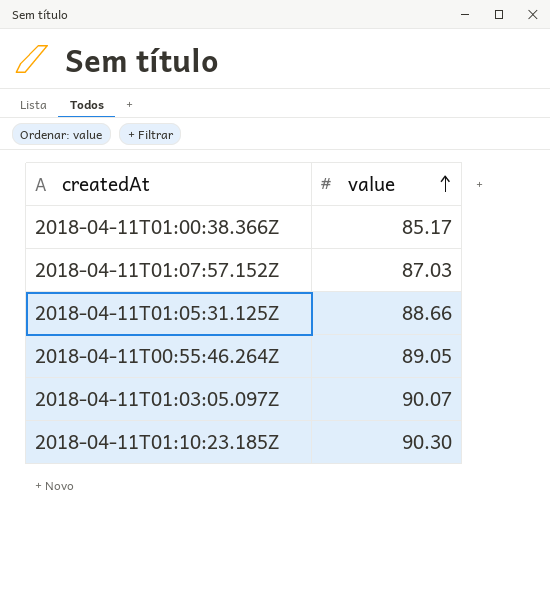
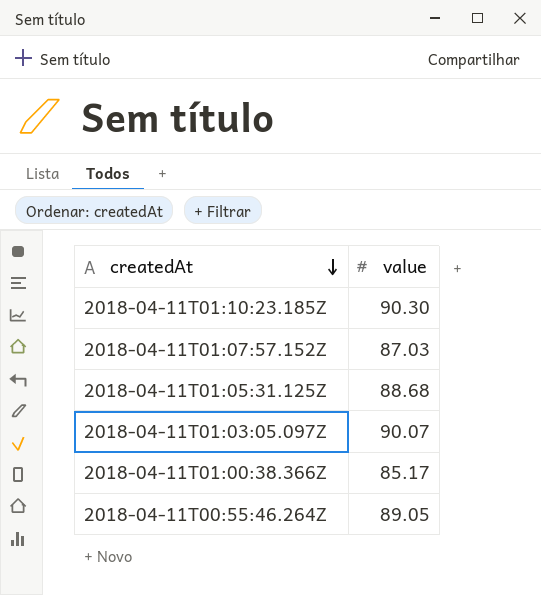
row order: value ascending -> createdAt descending
2018-04-11T01:05:31.125Z | value: 88.66 -> 88.68

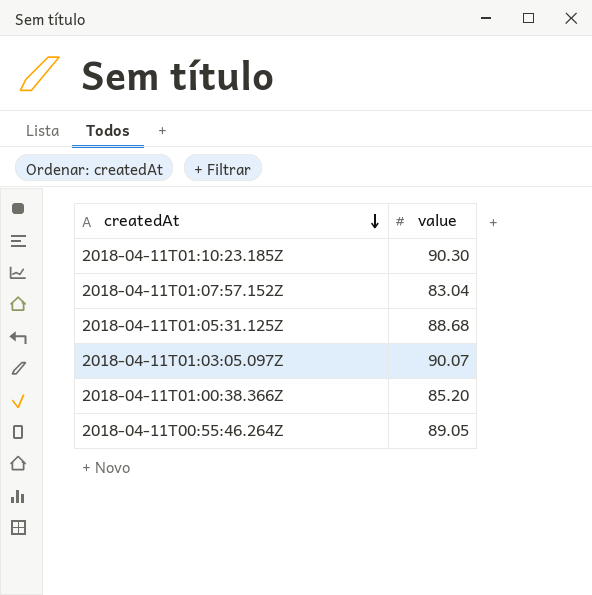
2018-04-11T01:07:57.152Z | value: 87.03 -> 83.04
2018-04-11T01:00:38.366Z | value: 85.17 -> 85.20

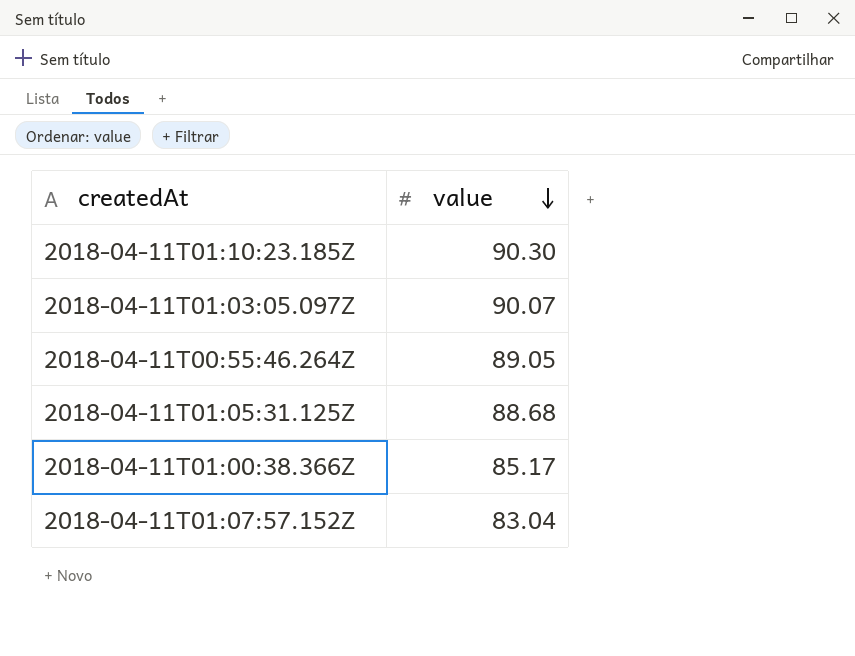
row order: createdAt descending -> value descending
2018-04-11T01:00:38.366Z | value: 85.20 -> 85.17

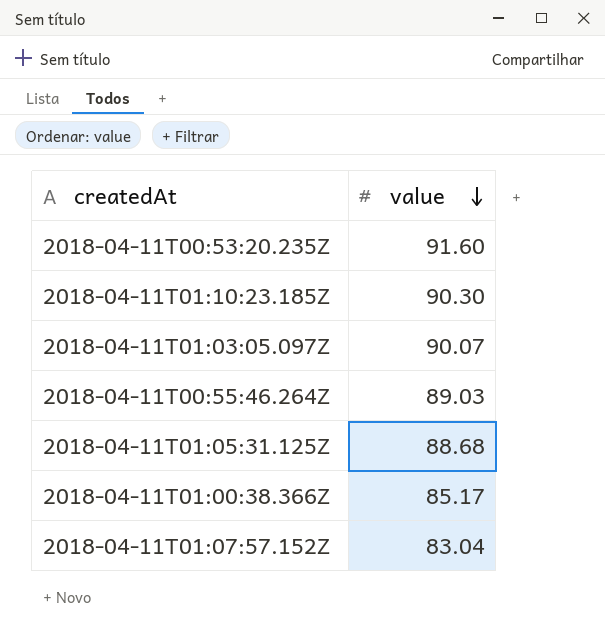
row 2018-04-11T00:53:20.235Z: none -> 91.60
2018-04-11T00:55:46.264Z | value: 89.05 -> 89.03

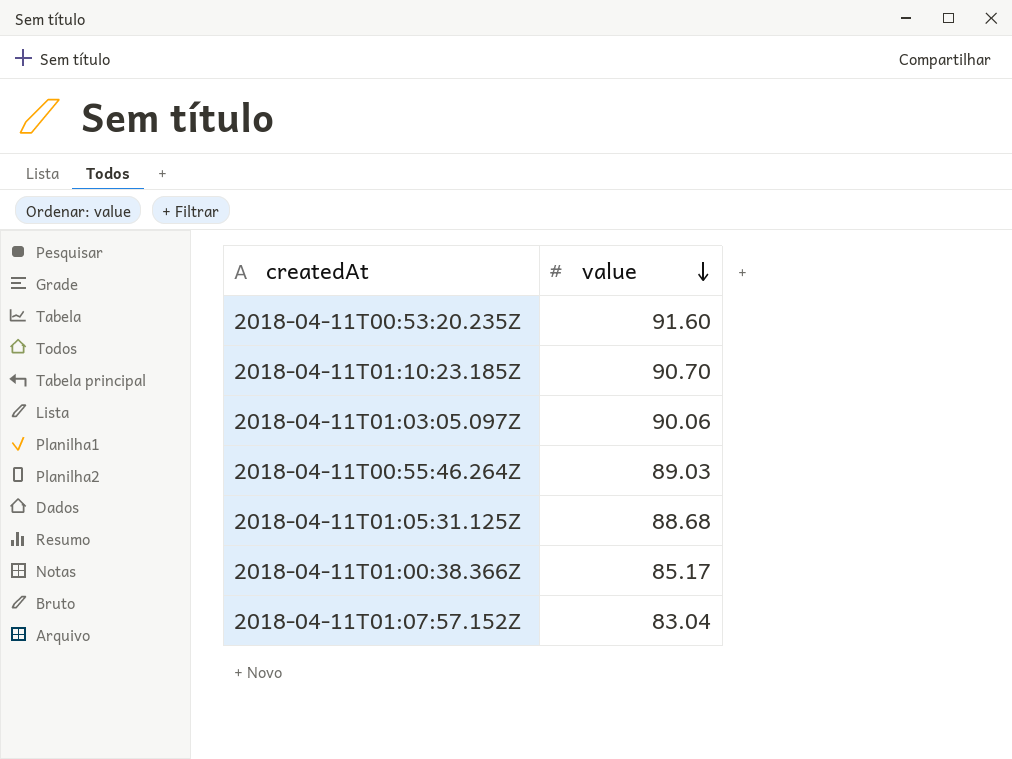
2018-04-11T01:10:23.185Z | value: 90.30 -> 90.70
2018-04-11T01:03:05.097Z | value: 90.07 -> 90.06

